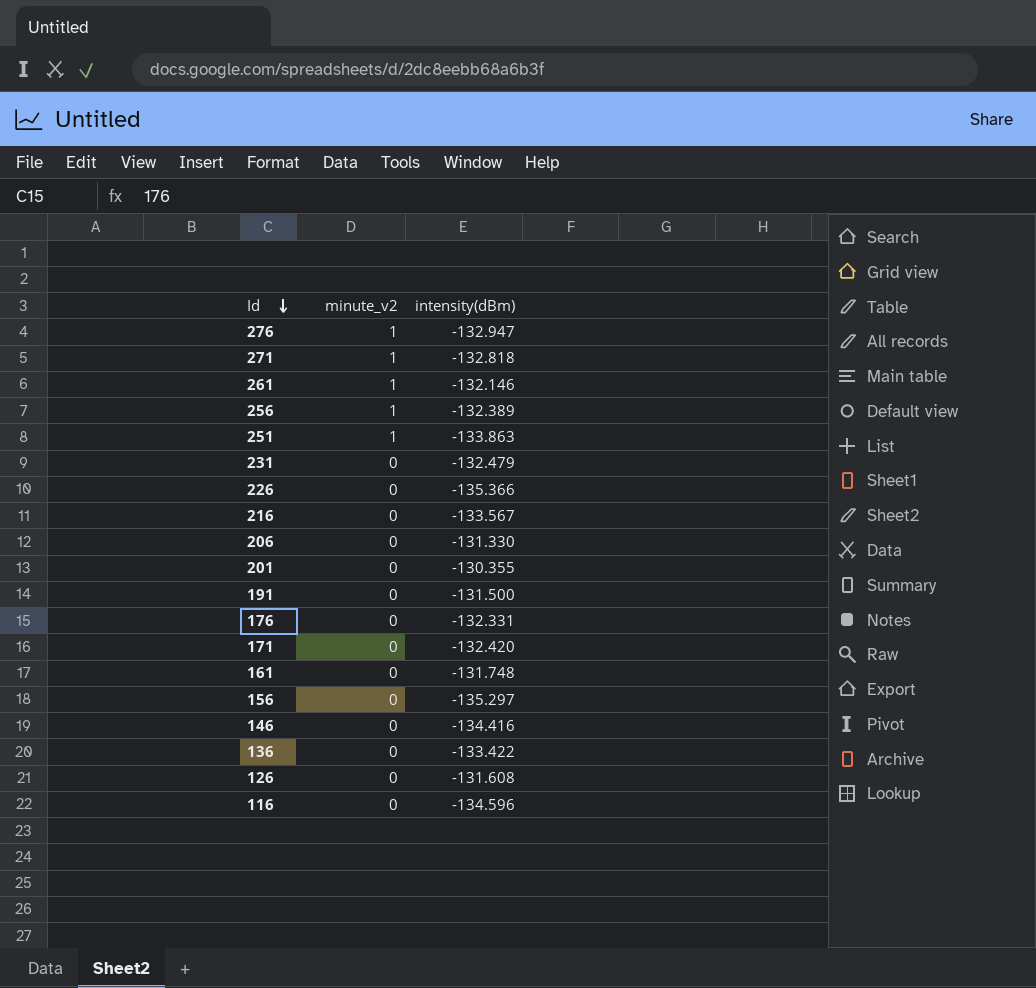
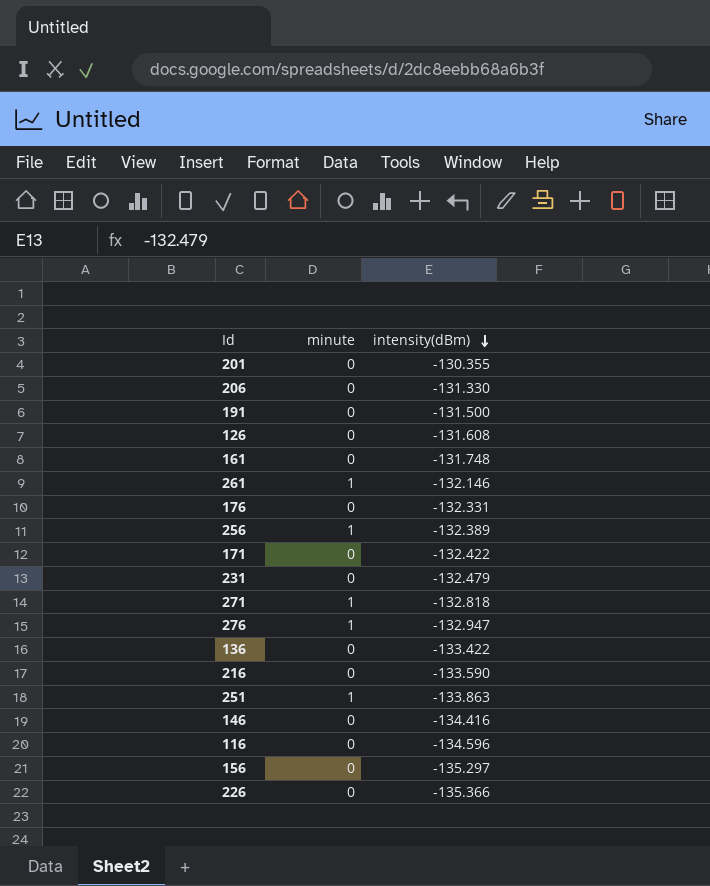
row order: Id descending -> intensity(dBm) descending
column name: minute_v2 -> minute
171 | intensity(dBm): -132.420 -> -132.422
216 | intensity(dBm): -133.567 -> -133.590

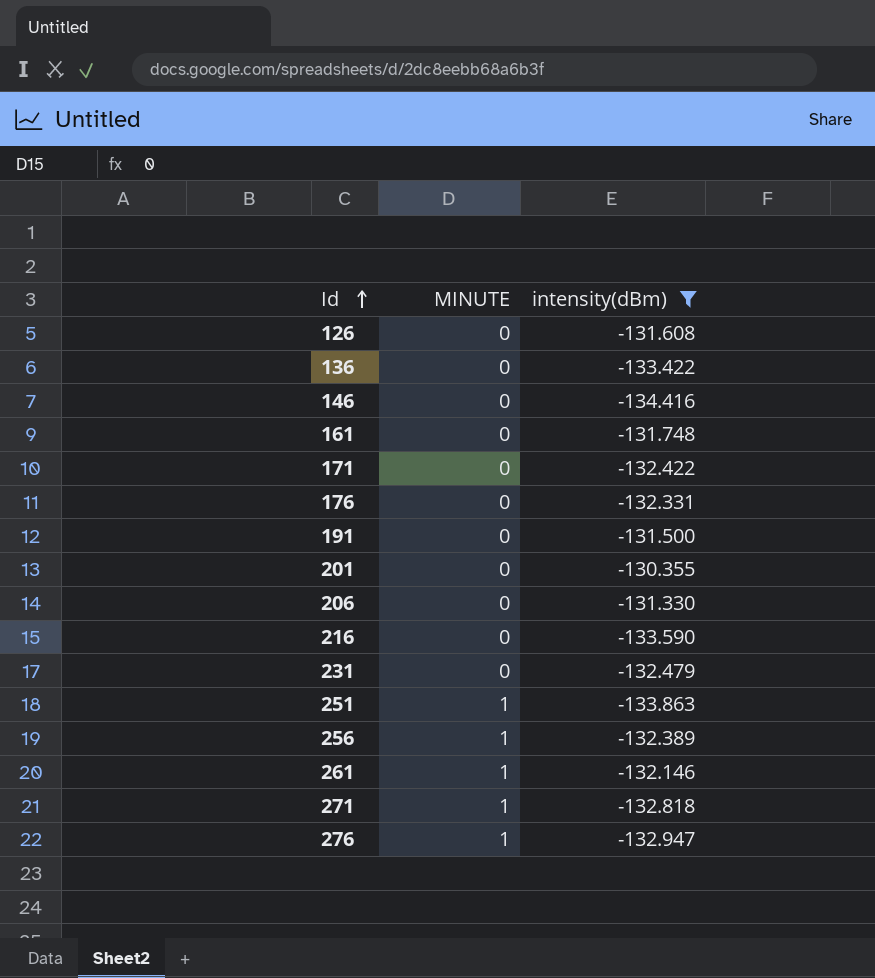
filter: none -> intensity(dBm) >= -134.416
row order: intensity(dBm) descending -> Id ascending
column name: minute -> MINUTE

